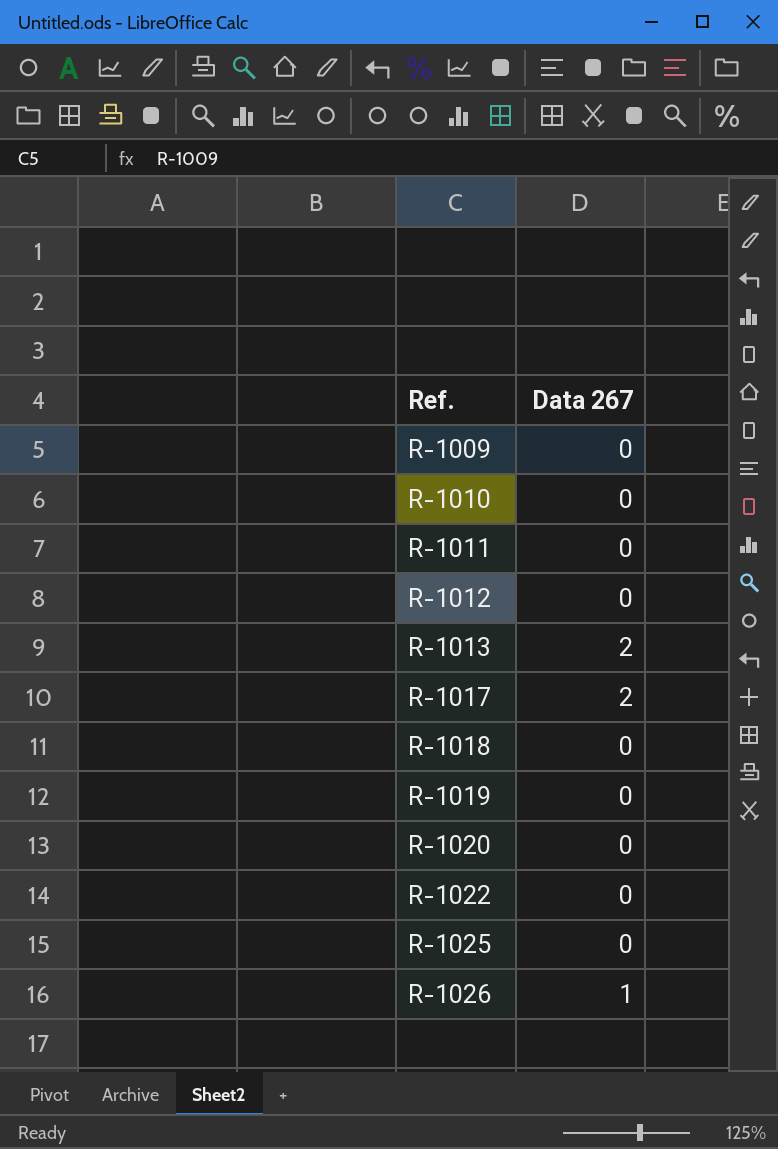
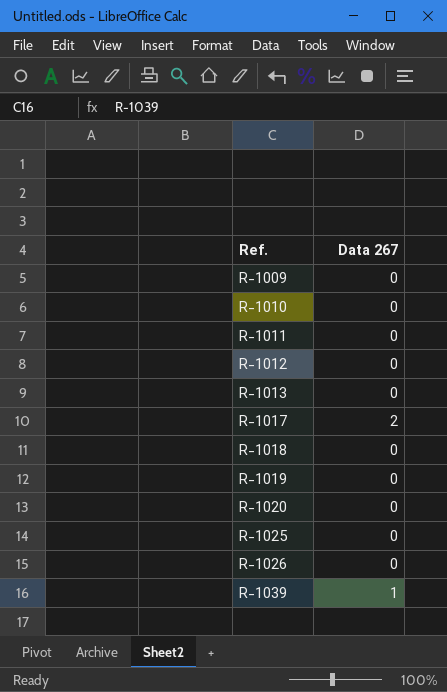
row R-1022: 0 -> none
R-1013 | Data 267: 2 -> 0
R-1026 | Data 267: 1 -> 0
row R-1039: none -> 1

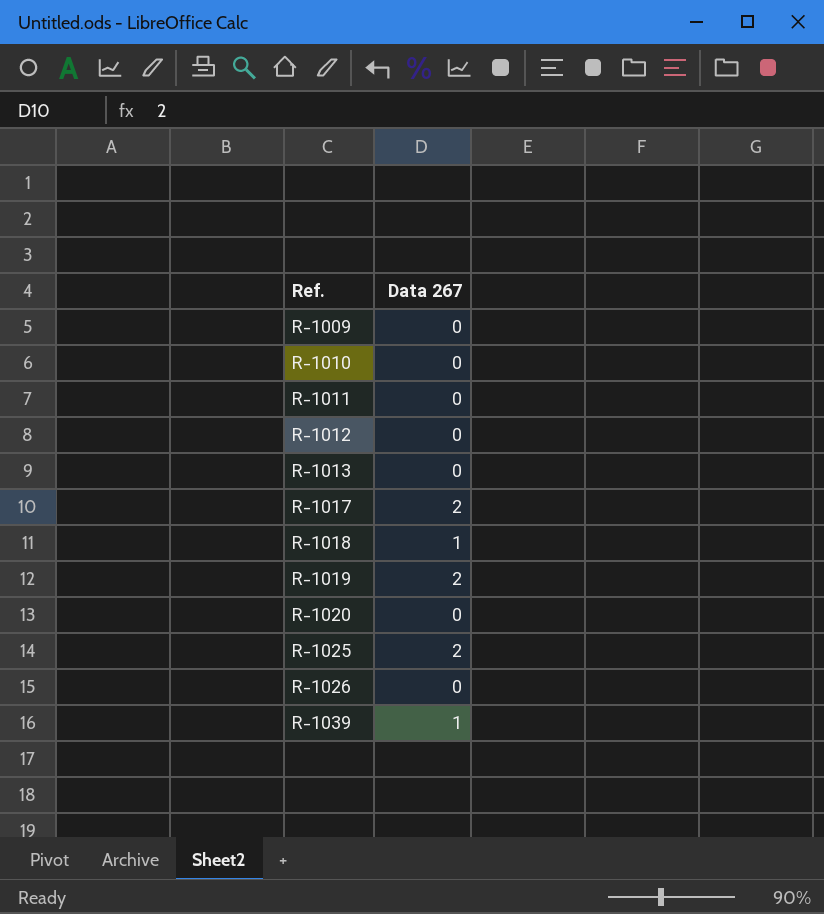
R-1018 | Data 267: 0 -> 1
R-1019 | Data 267: 0 -> 2
R-1025 | Data 267: 0 -> 2

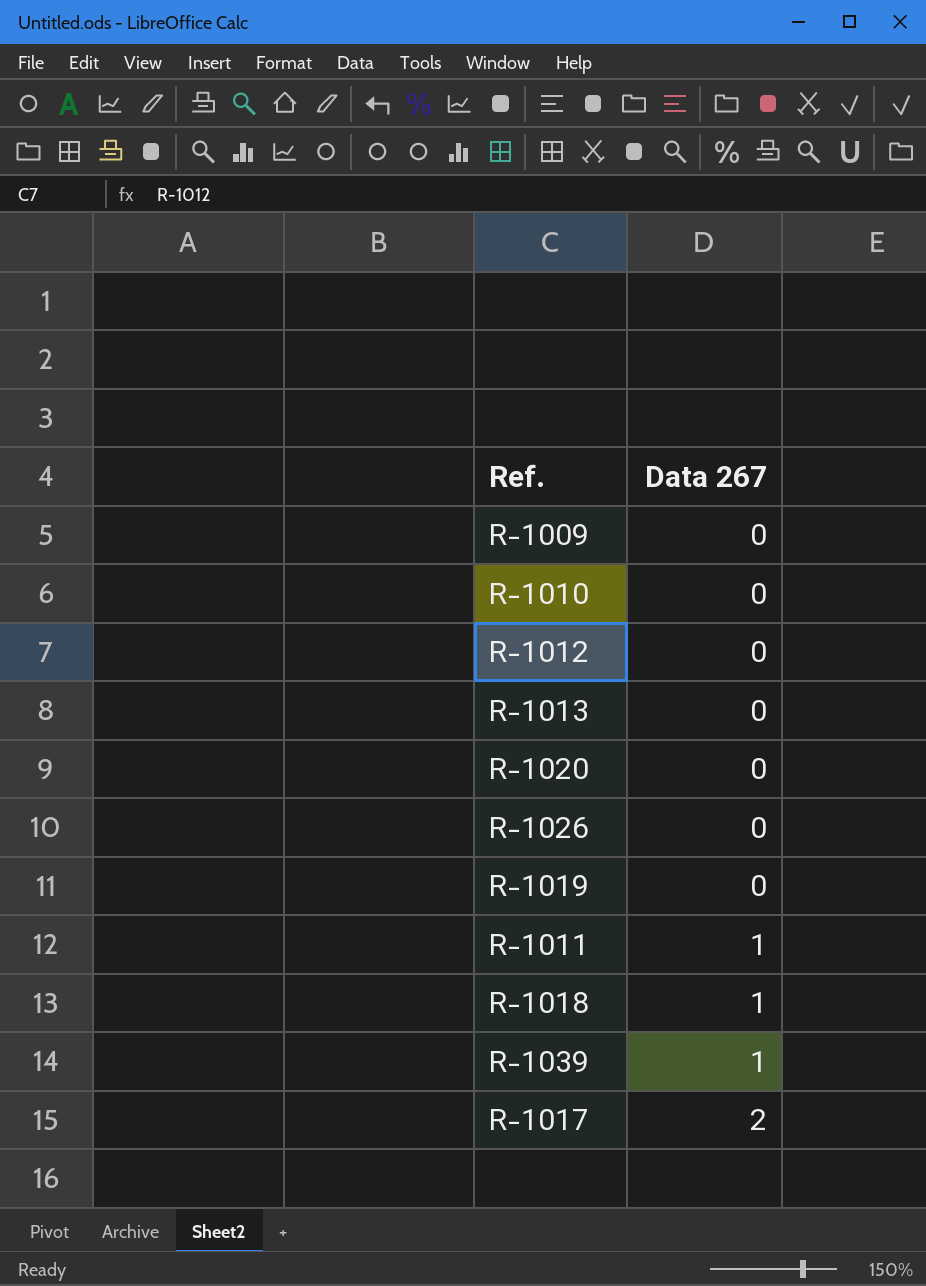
row order: Ref. ascending -> Data 267 ascending
row R-1025: 2 -> none
R-1019 | Data 267: 2 -> 0
R-1011 | Data 267: 0 -> 1

